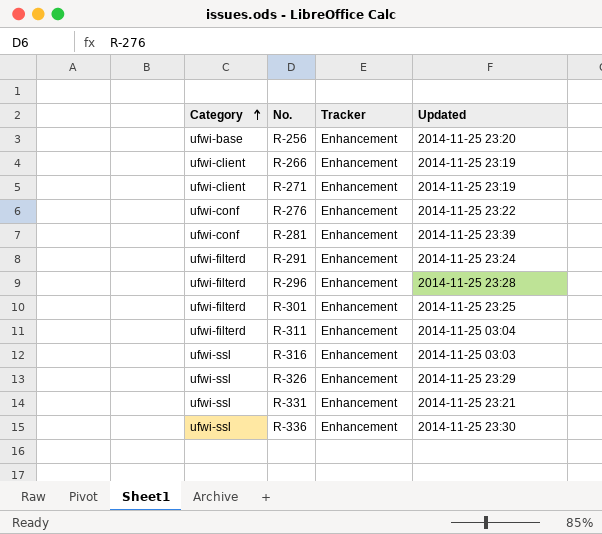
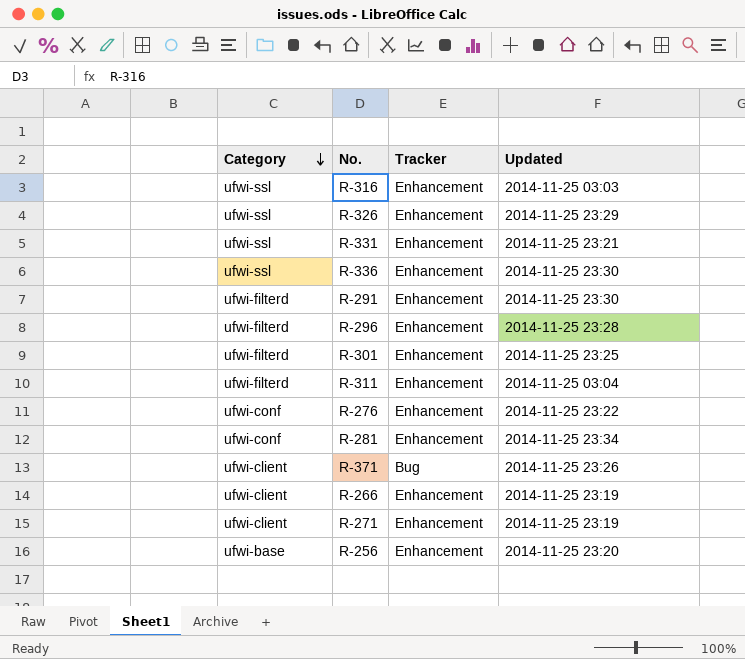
row order: Category ascending -> Category descending
R-291 | Updated: 2014-11-25 23:24 -> 2014-11-25 23:30
R-281 | Updated: 2014-11-25 23:39 -> 2014-11-25 23:34
row R-371: none -> ufwi-client | Bug | 2014-11-25 23:26

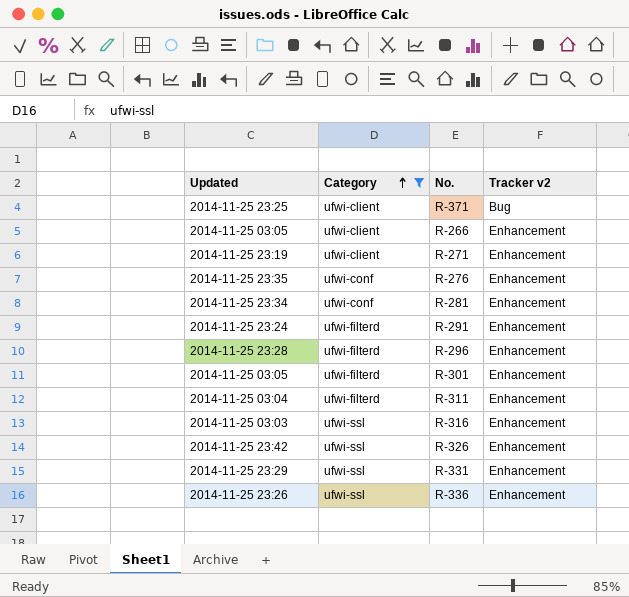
filter: none -> Category != ufwi-base
row order: Category descending -> Category ascending
column Updated | position: 4 -> 1
column name: Tracker -> Tracker v2
R-371 | Updated: 2014-11-25 23:26 -> 2014-11-25 23:25
R-266 | Updated: 2014-11-25 23:19 -> 2014-11-25 03:05
R-276 | Updated: 2014-11-25 23:22 -> 2014-11-25 23:35
R-291 | Updated: 2014-11-25 23:30 -> 2014-11-25 23:24
R-301 | Updated: 2014-11-25 23:25 -> 2014-11-25 03:05
R-326 | Updated: 2014-11-25 23:29 -> 2014-11-25 23:42
R-331 | Updated: 2014-11-25 23:21 -> 2014-11-25 23:29
R-336 | Updated: 2014-11-25 23:30 -> 2014-11-25 23:26

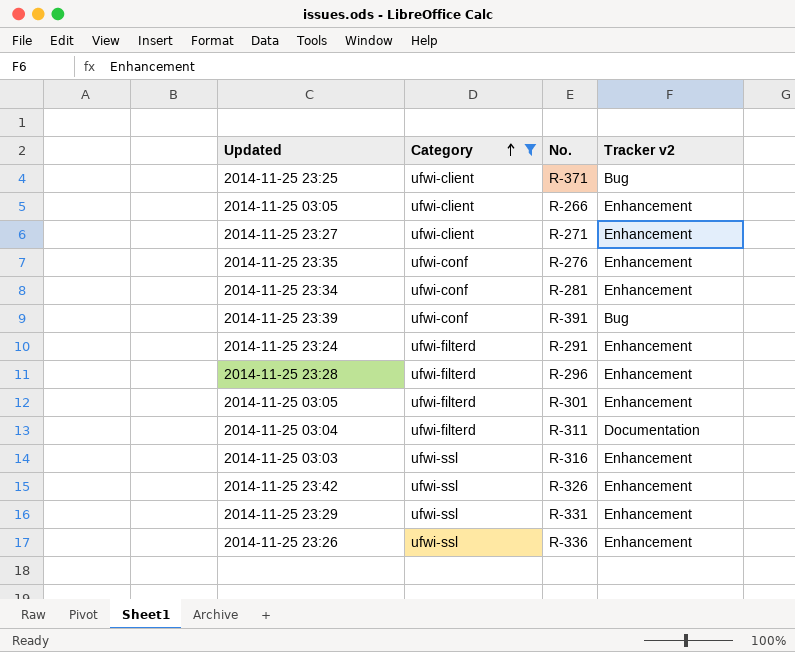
R-271 | Updated: 2014-11-25 23:19 -> 2014-11-25 23:27
row R-391: none -> 2014-11-25 23:39 | ufwi-conf | Bug
R-311 | Tracker v2: Enhancement -> Documentation

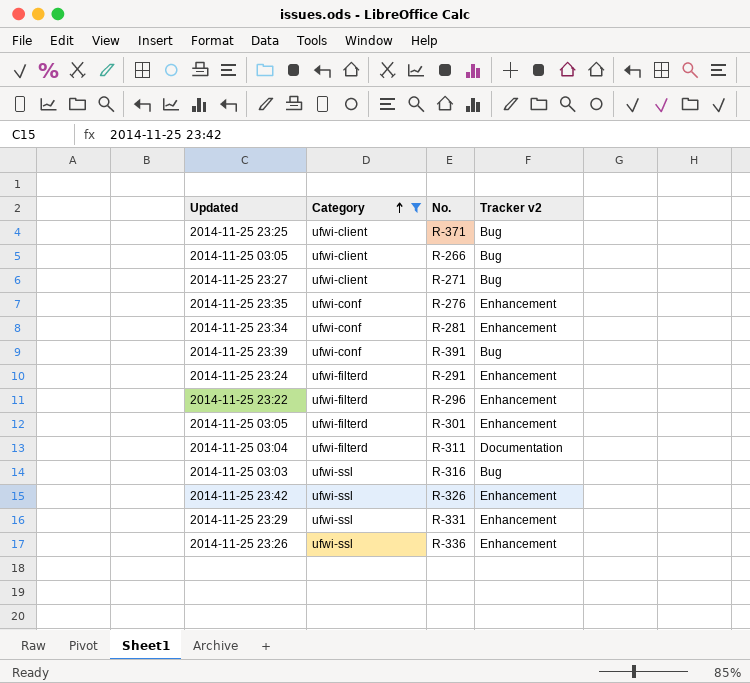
R-266 | Tracker v2: Enhancement -> Bug
R-271 | Tracker v2: Enhancement -> Bug
R-296 | Updated: 2014-11-25 23:28 -> 2014-11-25 23:22
R-316 | Tracker v2: Enhancement -> Bug

